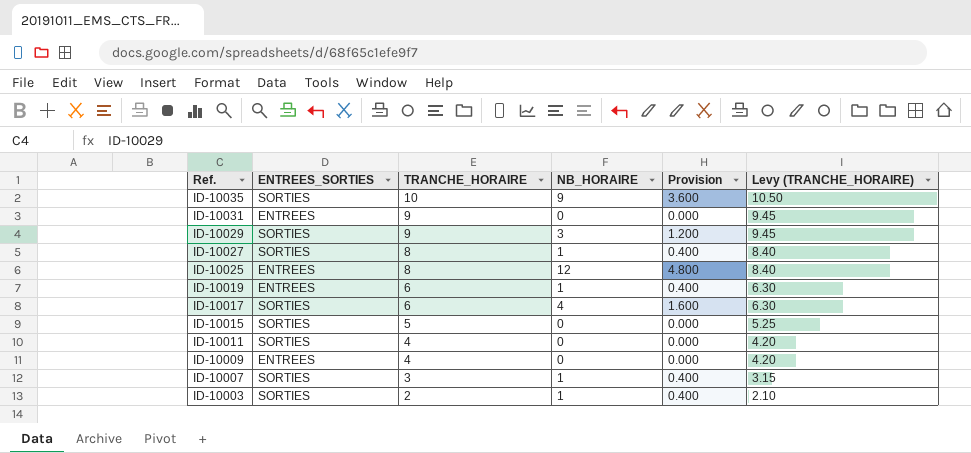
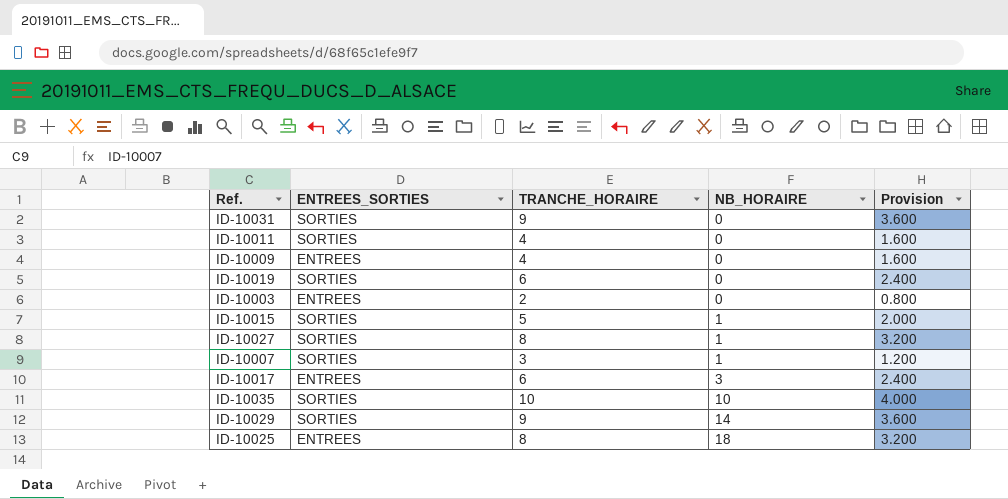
row order: Ref. descending -> NB_HORAIRE ascending
column Levy (TRANCHE_HORAIRE) | formula: [TRANCHE_HORAIRE] * 1.05 -> none
column Provision | formula: [NB_HORAIRE] * 0.4 -> [TRANCHE_HORAIRE] * 0.4
ID-10031 | ENTREES_SORTIES: ENTREES -> SORTIES
ID-10019 | ENTREES_SORTIES: ENTREES -> SORTIES
ID-10019 | NB_HORAIRE: 1 -> 0
ID-10003 | ENTREES_SORTIES: SORTIES -> ENTREES
ID-10003 | NB_HORAIRE: 1 -> 0
ID-10015 | NB_HORAIRE: 0 -> 1
ID-10017 | ENTREES_SORTIES: SORTIES -> ENTREES
ID-10017 | NB_HORAIRE: 4 -> 3
ID-10035 | NB_HORAIRE: 9 -> 10
ID-10029 | NB_HORAIRE: 3 -> 14
ID-10025 | NB_HORAIRE: 12 -> 18

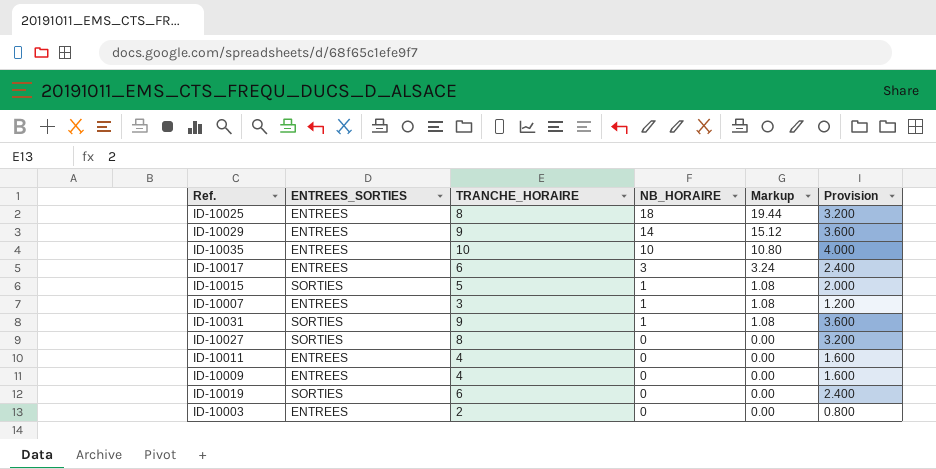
row order: NB_HORAIRE ascending -> NB_HORAIRE descending
column Markup | formula: none -> [NB_HORAIRE] * 1.08
ID-10029 | ENTREES_SORTIES: SORTIES -> ENTREES
ID-10035 | ENTREES_SORTIES: SORTIES -> ENTREES
ID-10007 | ENTREES_SORTIES: SORTIES -> ENTREES
ID-10031 | NB_HORAIRE: 0 -> 1
ID-10027 | NB_HORAIRE: 1 -> 0
ID-10011 | ENTREES_SORTIES: SORTIES -> ENTREES

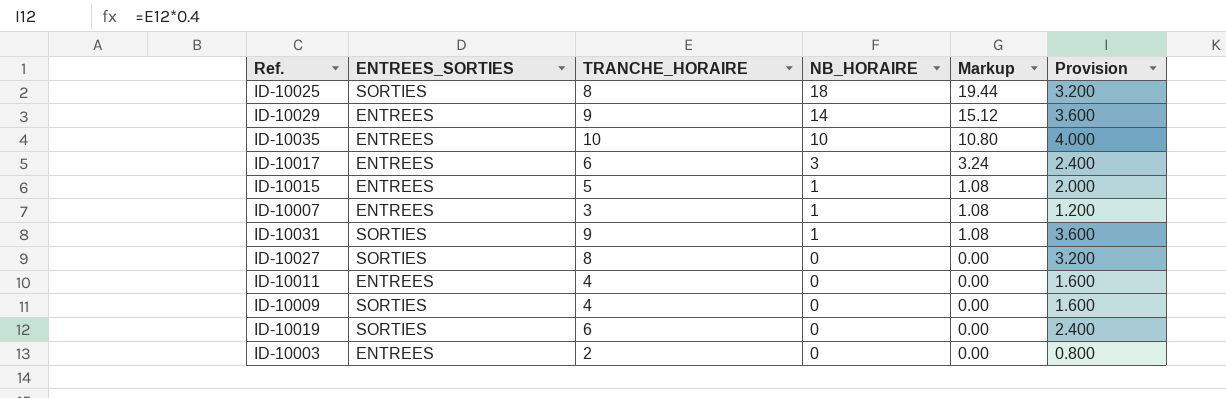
ID-10025 | ENTREES_SORTIES: ENTREES -> SORTIES
ID-10015 | ENTREES_SORTIES: SORTIES -> ENTREES
ID-10009 | ENTREES_SORTIES: ENTREES -> SORTIES

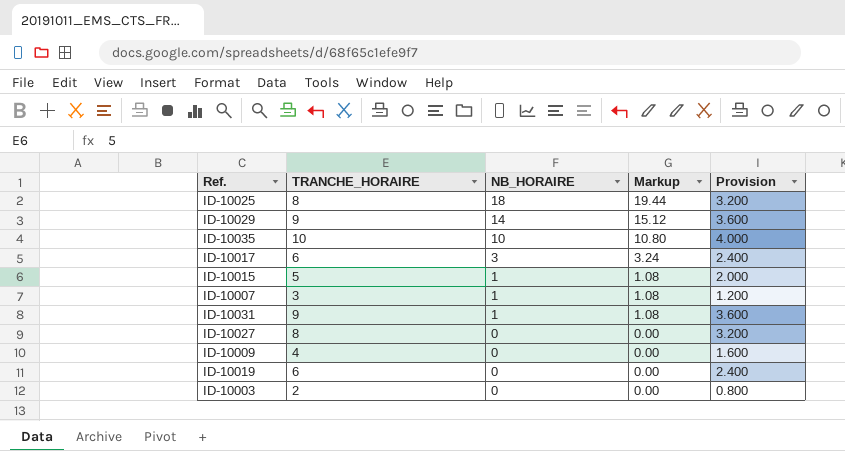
column ENTREES_SORTIES | position: 2 -> none
row ID-10011: ENTREES | 4 | 0 | 0.00 | 1.600 -> none

